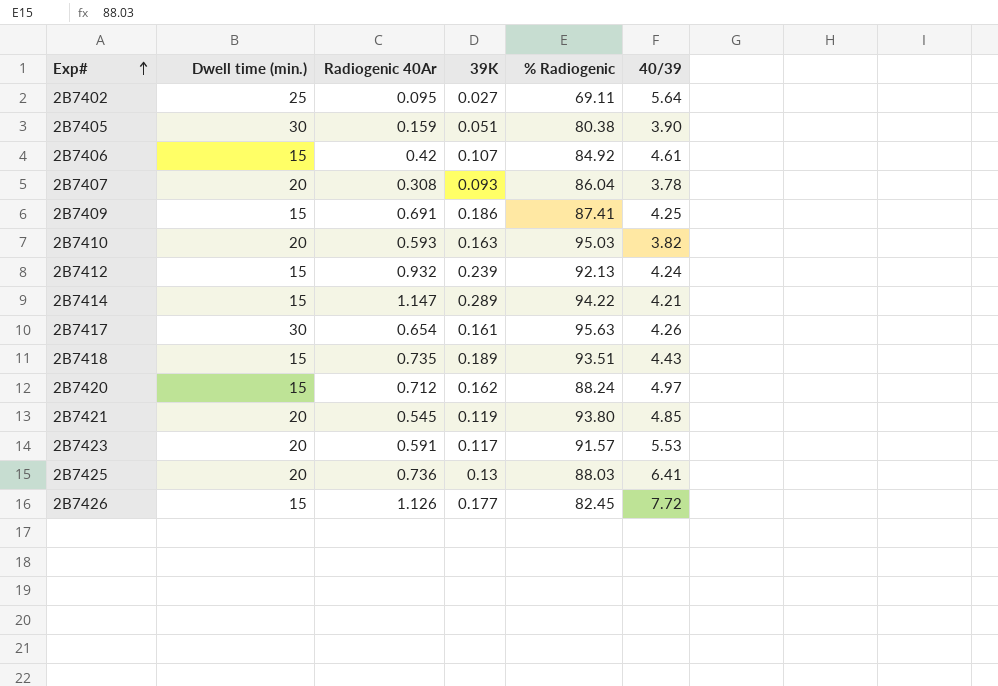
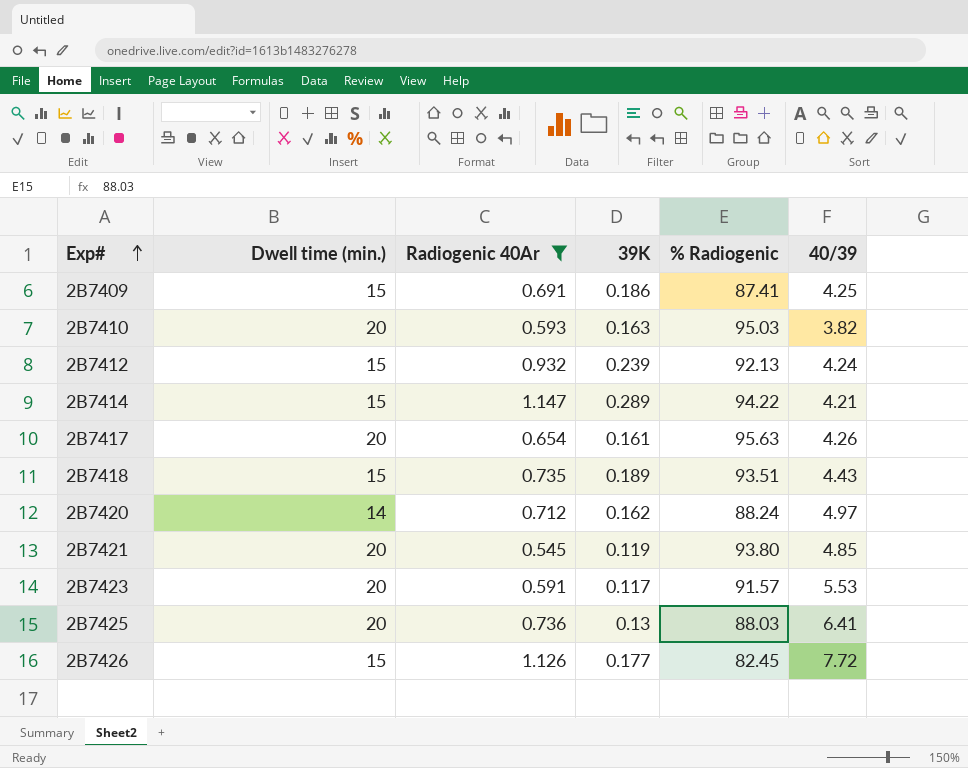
filter: none -> Radiogenic 40Ar >= 0.545
2B7417 | Dwell time (min.): 30 -> 20
2B7420 | Dwell time (min.): 15 -> 14

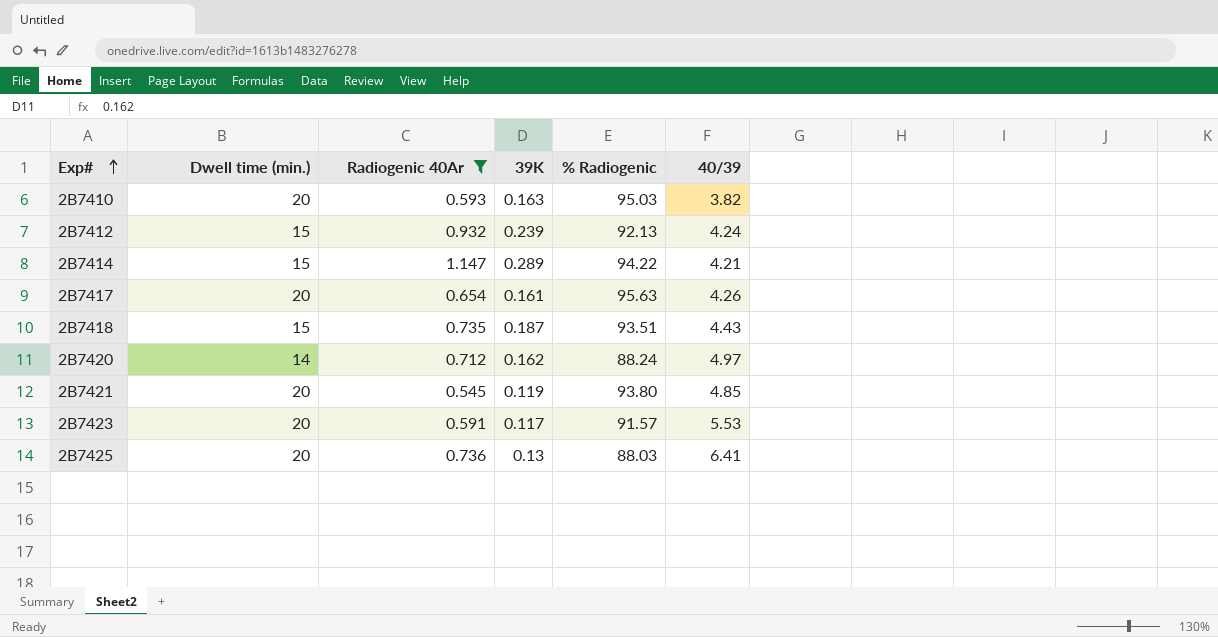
row 2B7409: 15 | 0.691 | 0.186 | 87.41 | 4.25 -> none
row 2B7426: 15 | 1.126 | 0.177 | 82.45 | 7.72 -> none
2B7418 | 39K: 0.189 -> 0.187

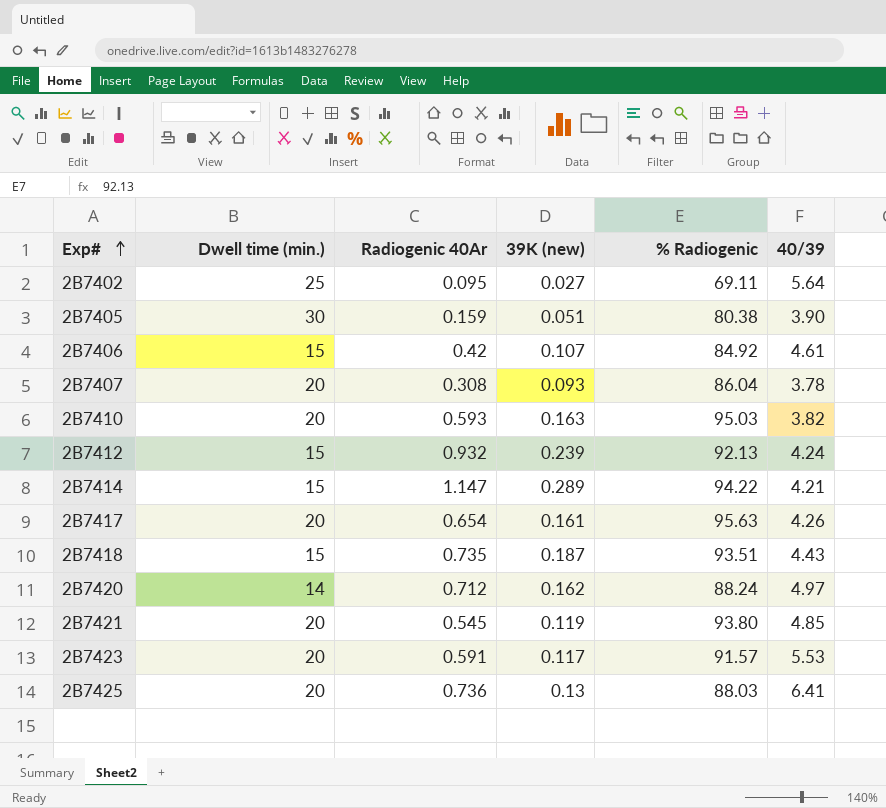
filter: Radiogenic 40Ar >= 0.545 -> none
column name: 39K -> 39K (new)

